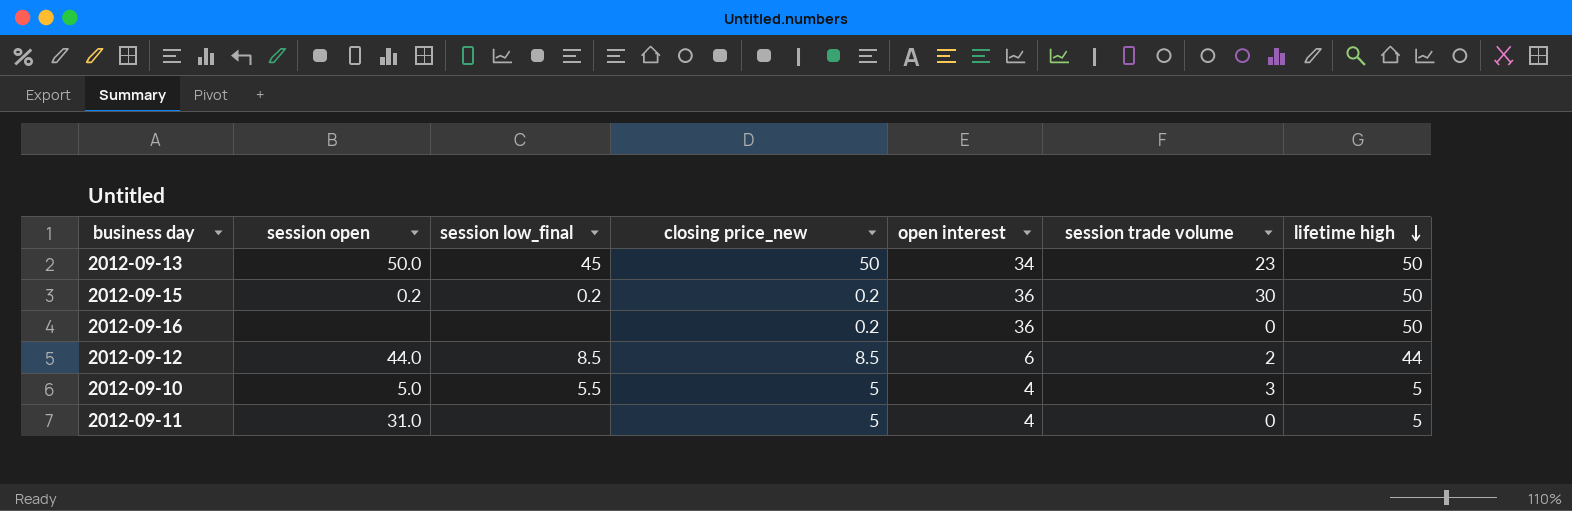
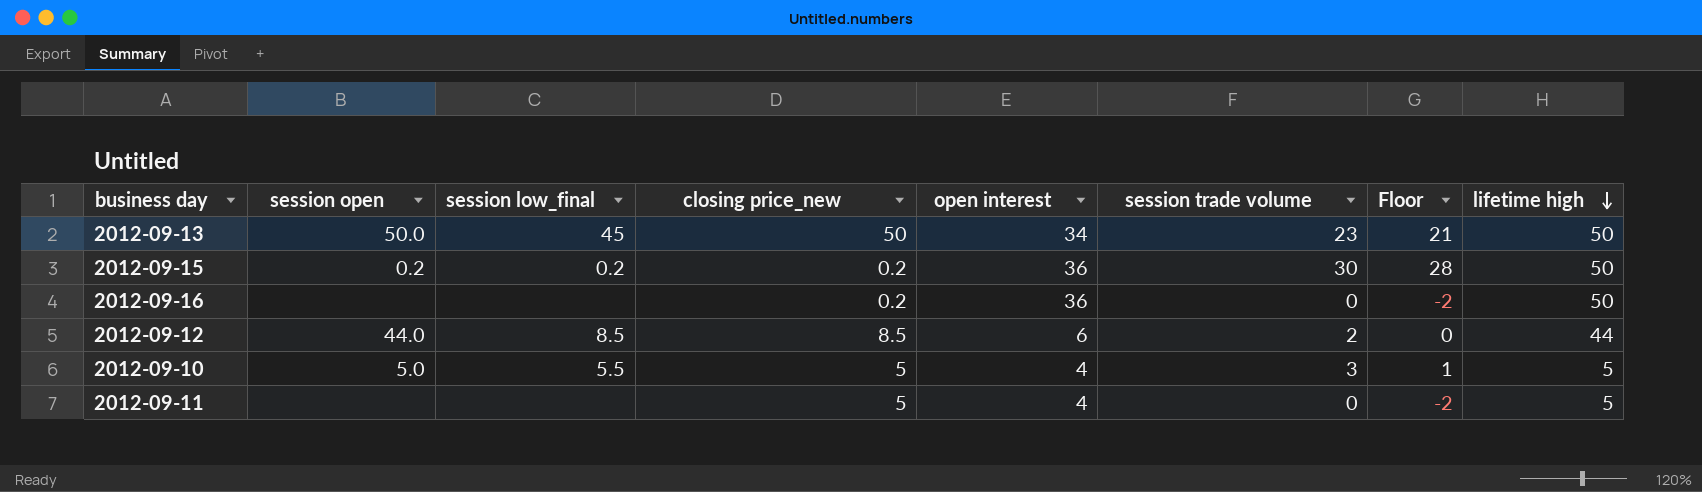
column Floor | formula: none -> [session trade volume] - 2
2012-09-11 | session open: 31.0 -> none

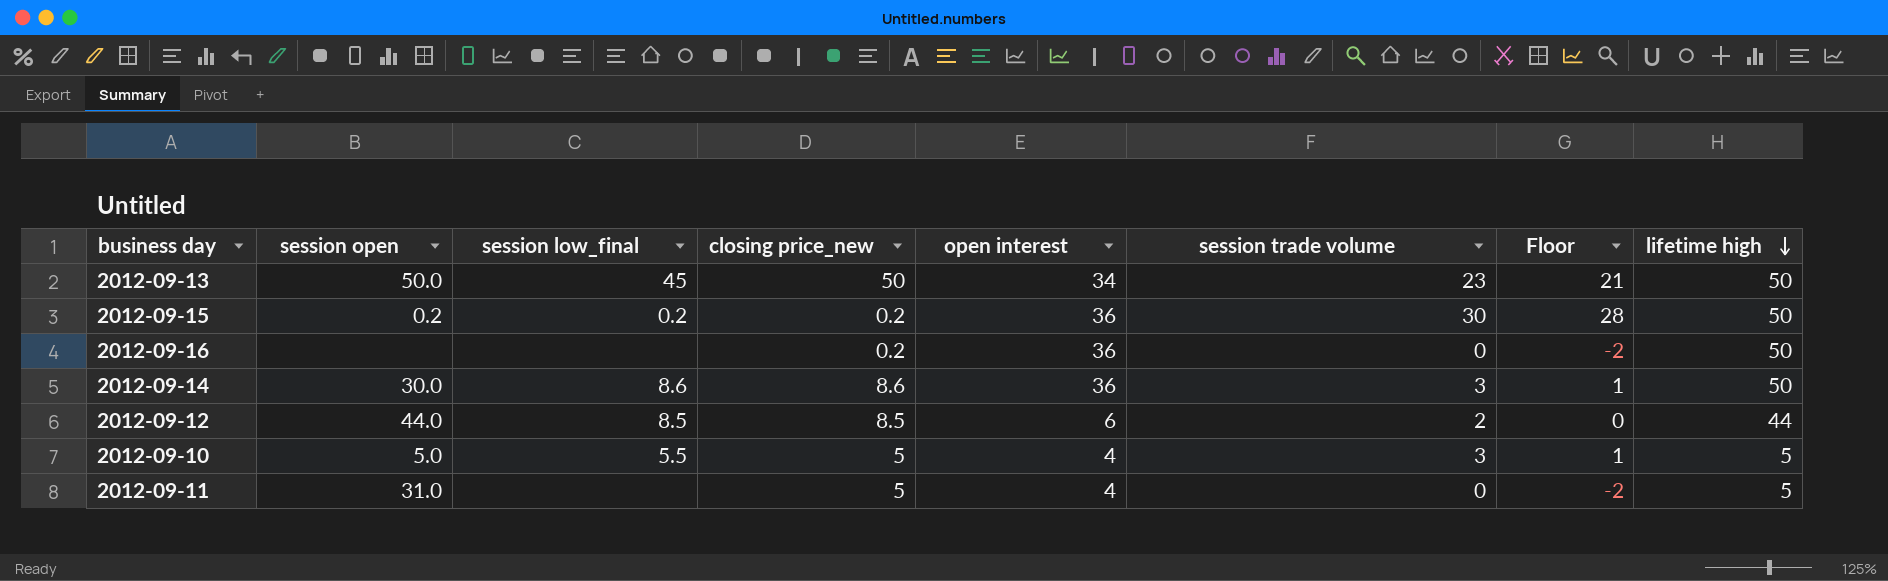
row 2012-09-14: none -> 30.0 | 8.6 | 8.6 | 36 | 3 | 1 | 50
2012-09-11 | session open: none -> 31.0

